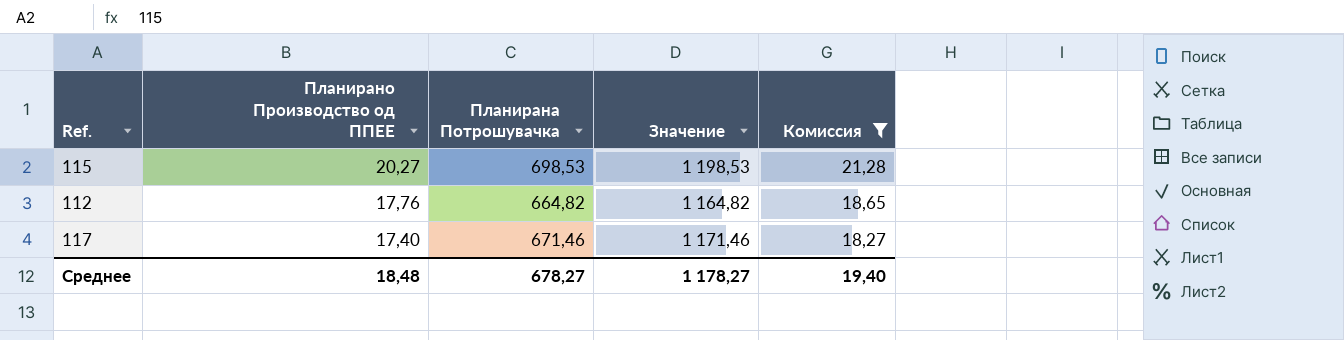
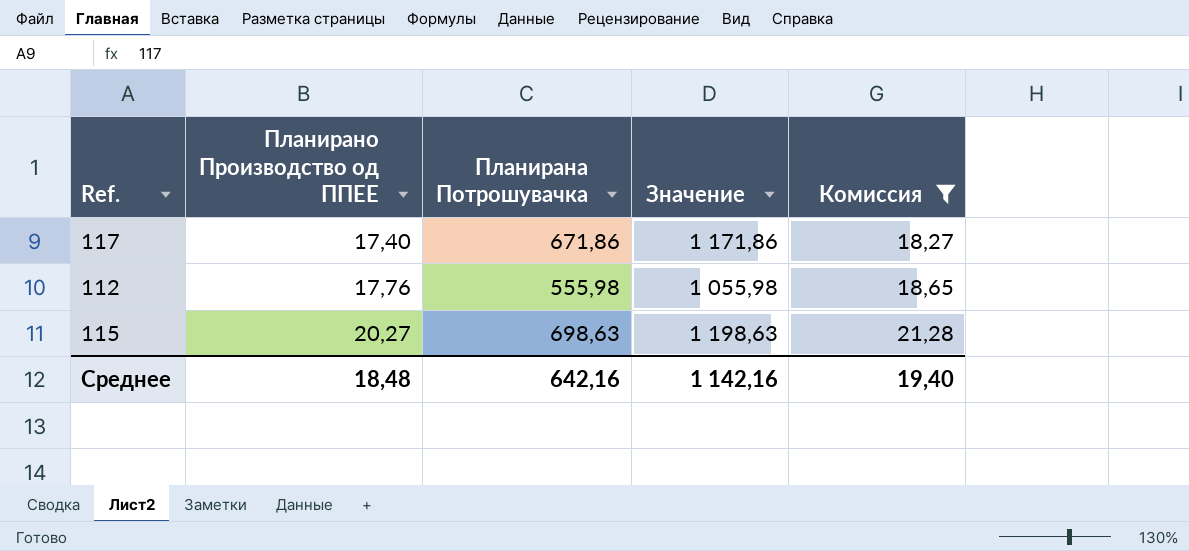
row order: Планирано Производство од ППЕЕ descending -> Планирано Производство од ППЕЕ ascending
117 | Планирана Потрошувачка: 671,46 -> 671,86
117 | Значение: 1 171,46 -> 1 171,86
112 | Планирана Потрошувачка: 664,82 -> 555,98
112 | Значение: 1 164,82 -> 1 055,98
115 | Планирана Потрошувачка: 698,53 -> 698,63
115 | Значение: 1 198,53 -> 1 198,63
Среднее | Планирана Потрошувачка: 678,27 -> 642,16
Среднее | Значение: 1 178,27 -> 1 142,16

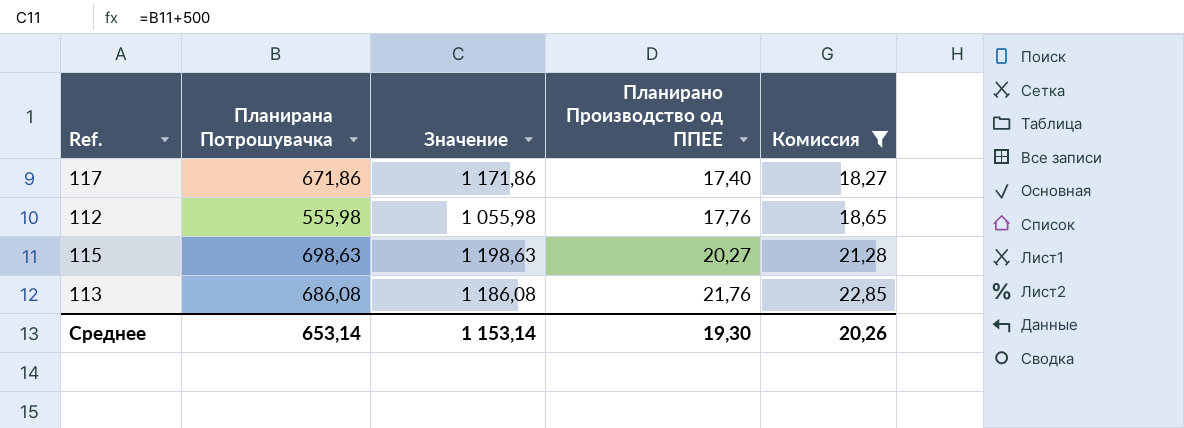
column Планирано Производство од ППЕЕ | position: 2 -> 4
row 113: none -> 686,08 | 1 186,08 | 21,76 | 22,85
Среднее | Планирана Потрошувачка: 642,16 -> 653,14
Среднее | Значение: 1 142,16 -> 1 153,14
Среднее | Планирано Производство од ППЕЕ: 18,48 -> 19,30
Среднее | Комиссия: 19,40 -> 20,26

